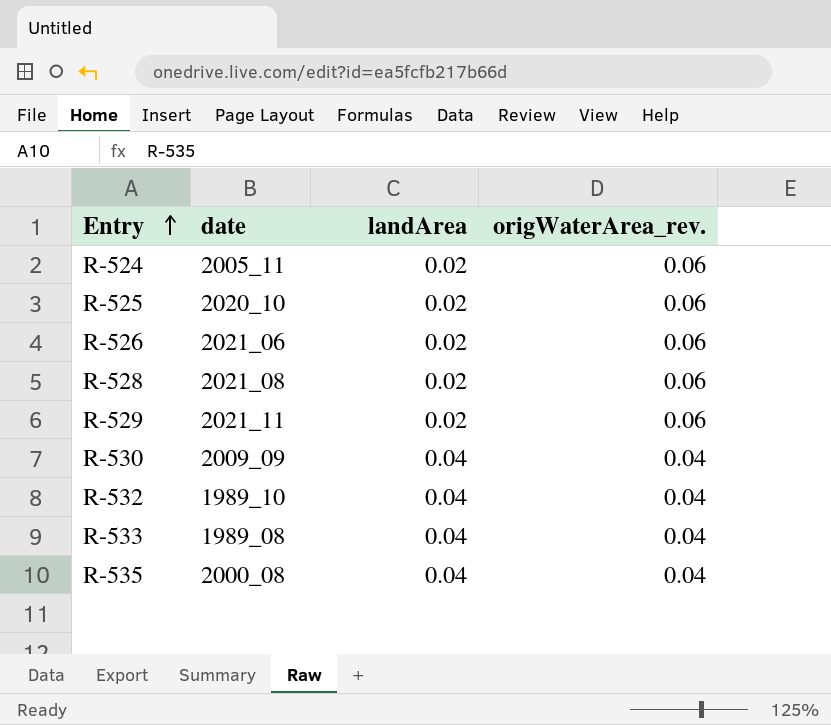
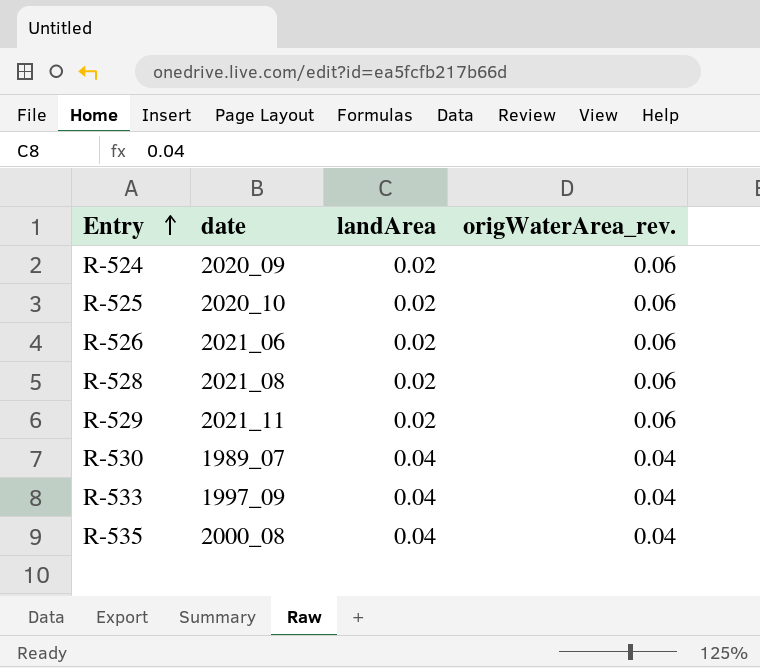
row R-532: 1989_10 | 0.04 | 0.04 -> none
R-524 | date: 2005_11 -> 2020_09
R-530 | date: 2009_09 -> 1989_07
R-533 | date: 1989_08 -> 1997_09

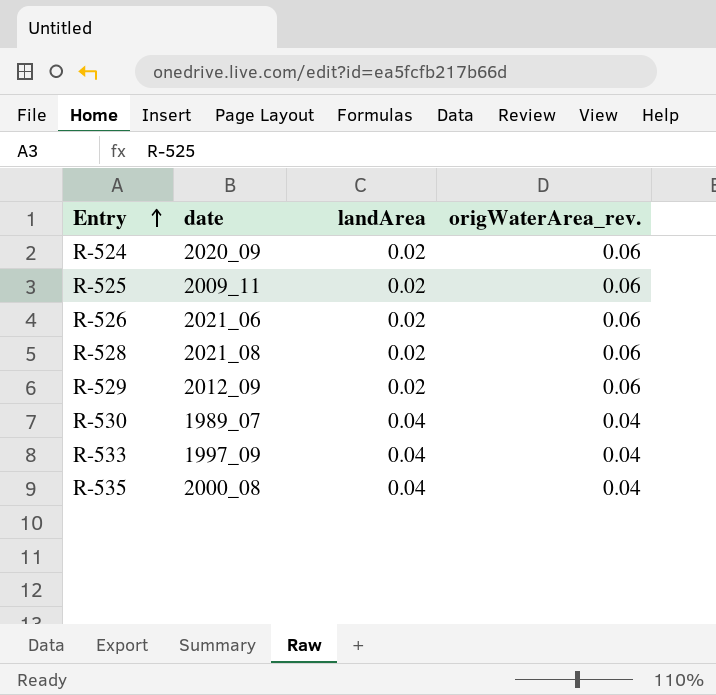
R-525 | date: 2020_10 -> 2009_11
R-529 | date: 2021_11 -> 2012_09

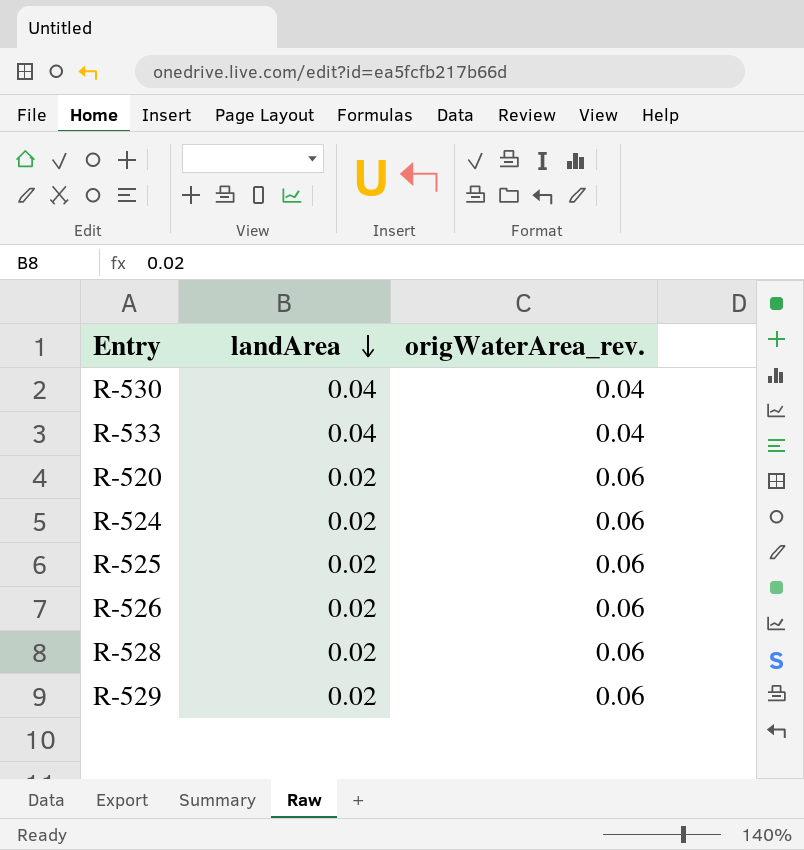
row order: Entry ascending -> landArea descending
column date | position: 2 -> none
row R-535: 2000_08 | 0.04 | 0.04 -> none
row R-520: none -> 0.02 | 0.06

